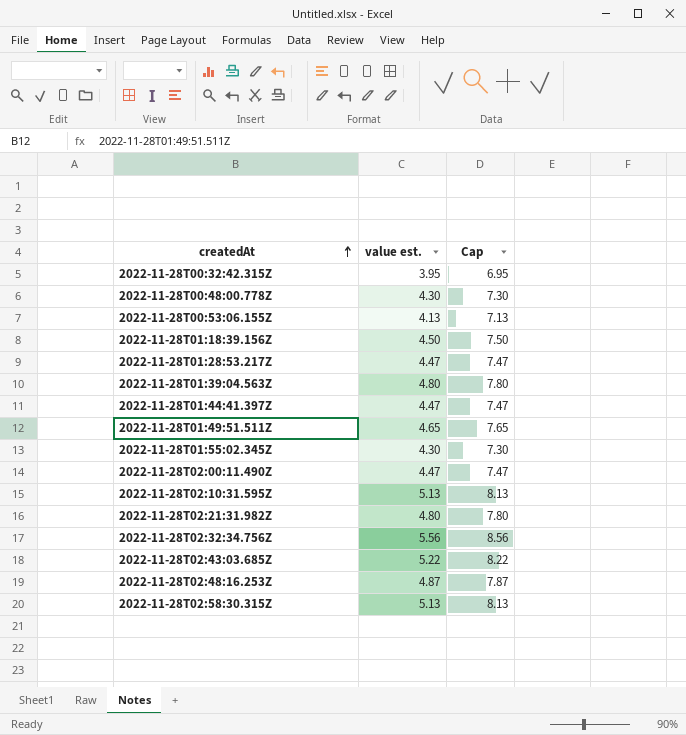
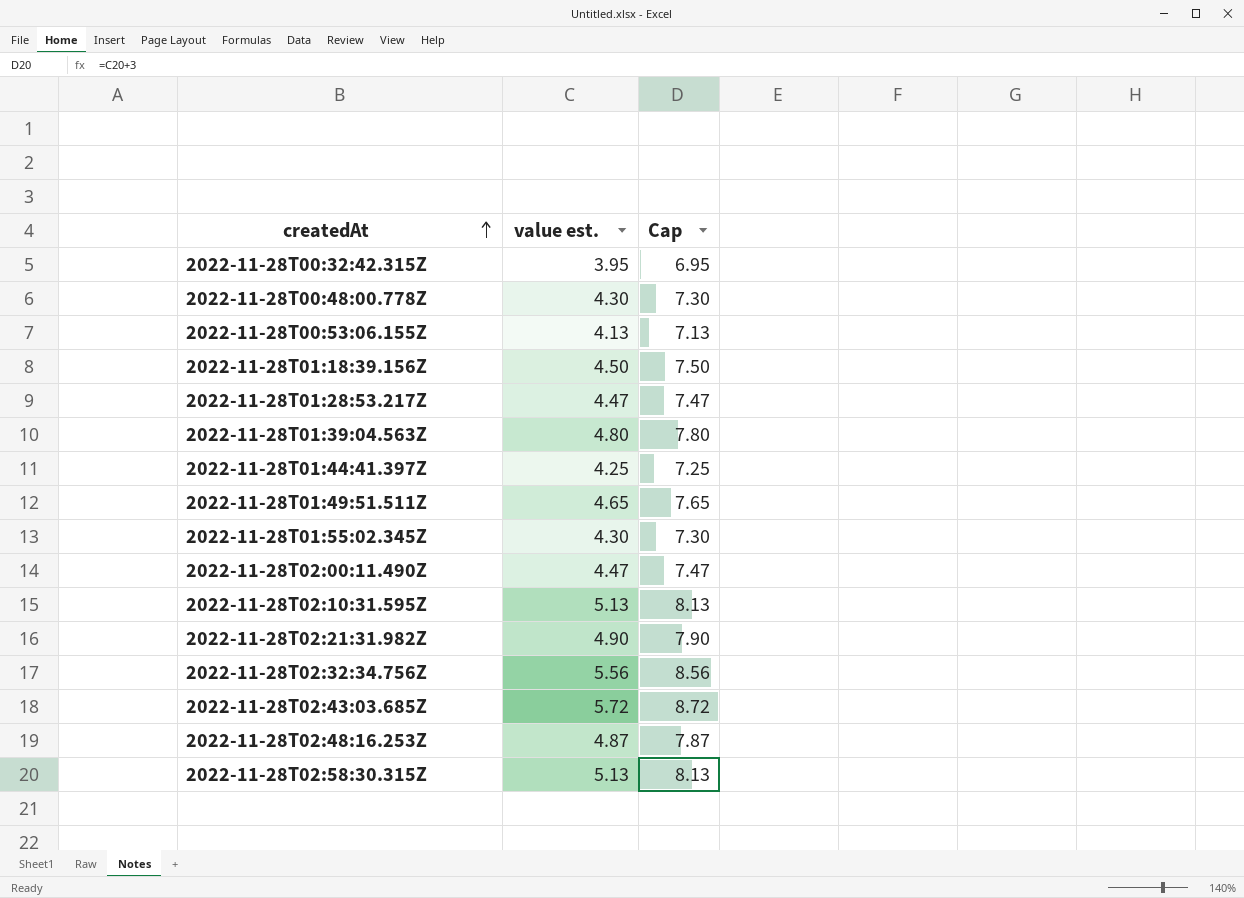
2022-11-28T01:44:41.397Z | value est.: 4.47 -> 4.25
2022-11-28T01:44:41.397Z | Cap: 7.47 -> 7.25
2022-11-28T02:21:31.982Z | value est.: 4.80 -> 4.90
2022-11-28T02:21:31.982Z | Cap: 7.80 -> 7.90
2022-11-28T02:43:03.685Z | value est.: 5.22 -> 5.72
2022-11-28T02:43:03.685Z | Cap: 8.22 -> 8.72

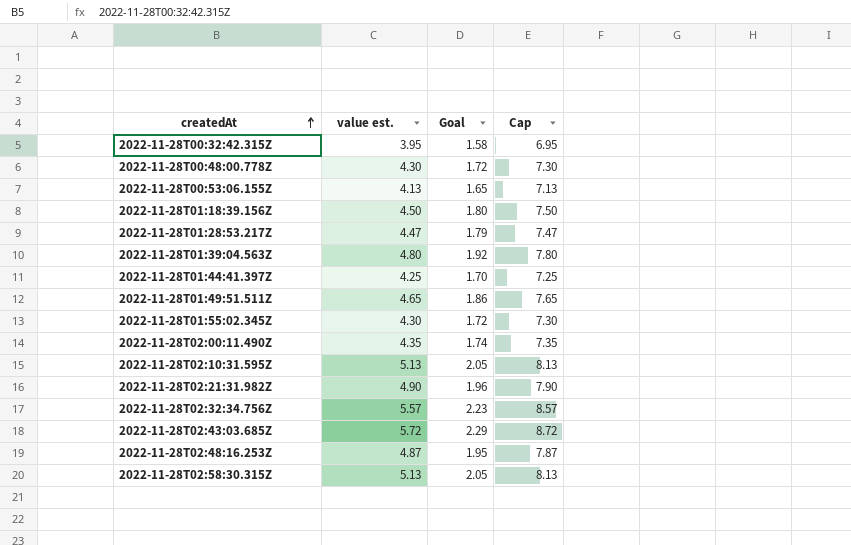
column Goal | formula: none -> [value est.] * 0.4
2022-11-28T02:00:11.490Z | value est.: 4.47 -> 4.35
2022-11-28T02:00:11.490Z | Cap: 7.47 -> 7.35
2022-11-28T02:32:34.756Z | value est.: 5.56 -> 5.57
2022-11-28T02:32:34.756Z | Cap: 8.56 -> 8.57

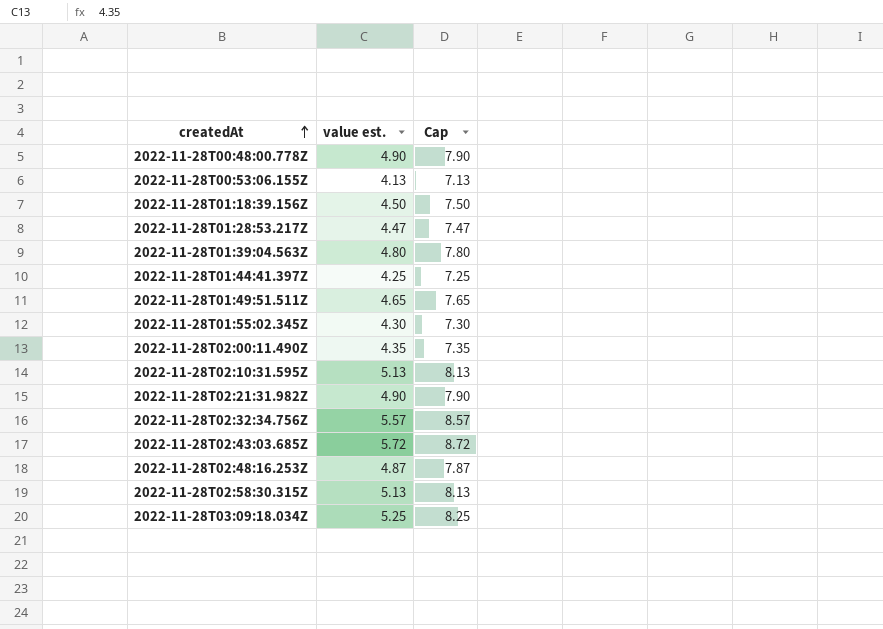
column Goal | formula: [value est.] * 0.4 -> none
row 2022-11-28T00:32:42.315Z: 3.95 | 1.58 | 6.95 -> none
2022-11-28T00:48:00.778Z | value est.: 4.30 -> 4.90
2022-11-28T00:48:00.778Z | Cap: 7.30 -> 7.90
row 2022-11-28T03:09:18.034Z: none -> 5.25 | 8.25

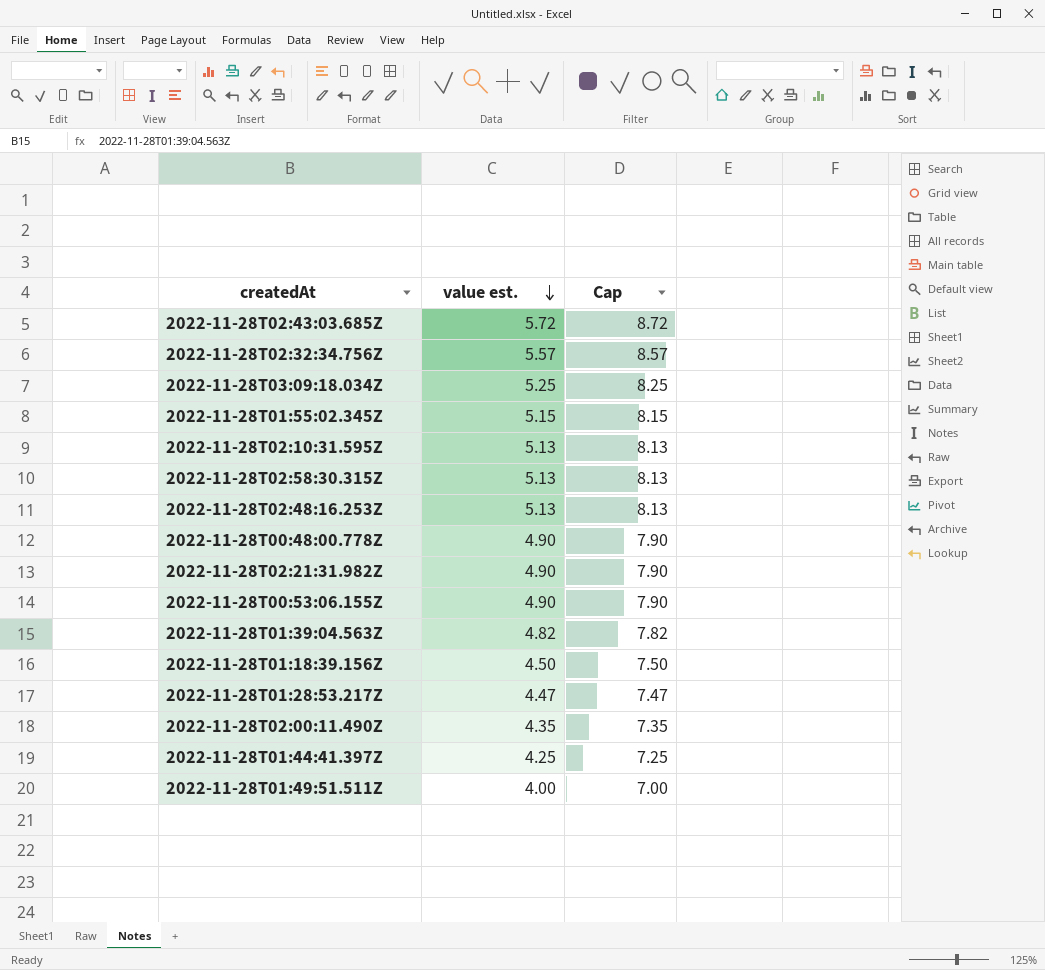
row order: createdAt ascending -> value est. descending
2022-11-28T01:55:02.345Z | value est.: 4.30 -> 5.15
2022-11-28T01:55:02.345Z | Cap: 7.30 -> 8.15
2022-11-28T02:48:16.253Z | value est.: 4.87 -> 5.13
2022-11-28T02:48:16.253Z | Cap: 7.87 -> 8.13
2022-11-28T00:53:06.155Z | value est.: 4.13 -> 4.90
2022-11-28T00:53:06.155Z | Cap: 7.13 -> 7.90
2022-11-28T01:39:04.563Z | value est.: 4.80 -> 4.82
2022-11-28T01:39:04.563Z | Cap: 7.80 -> 7.82
2022-11-28T01:49:51.511Z | value est.: 4.65 -> 4.00
2022-11-28T01:49:51.511Z | Cap: 7.65 -> 7.00

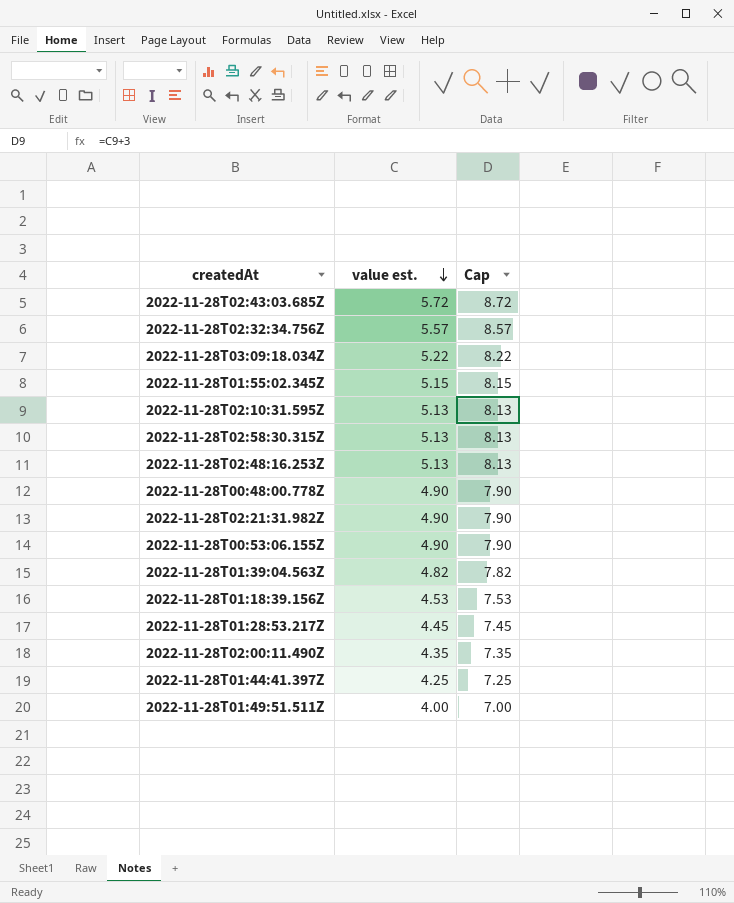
2022-11-28T03:09:18.034Z | value est.: 5.25 -> 5.22
2022-11-28T03:09:18.034Z | Cap: 8.25 -> 8.22
2022-11-28T01:18:39.156Z | value est.: 4.50 -> 4.53
2022-11-28T01:18:39.156Z | Cap: 7.50 -> 7.53
2022-11-28T01:28:53.217Z | value est.: 4.47 -> 4.45
2022-11-28T01:28:53.217Z | Cap: 7.47 -> 7.45

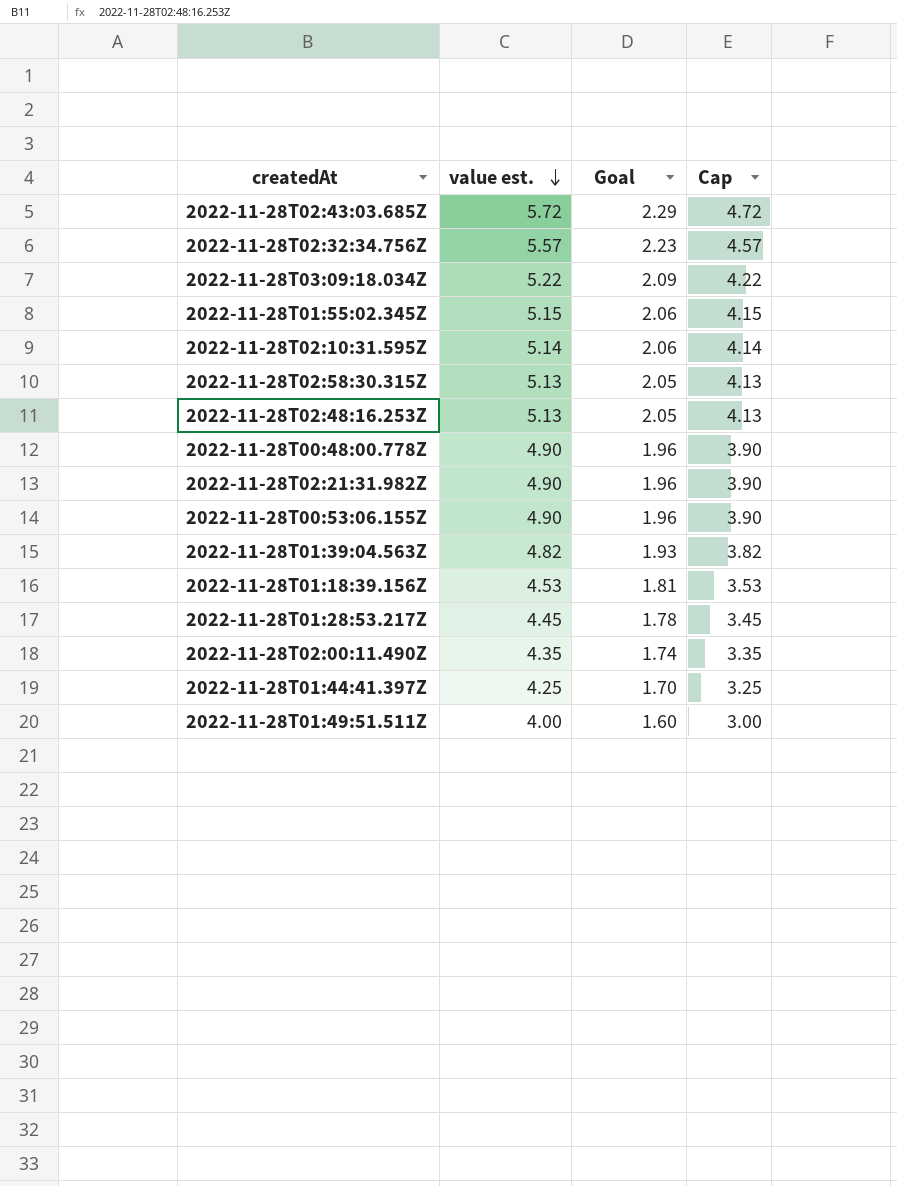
column Goal | formula: none -> [value est.] * 0.4
column Cap | formula: [value est.] + 3 -> [value est.] - 1
2022-11-28T02:10:31.595Z | value est.: 5.13 -> 5.14

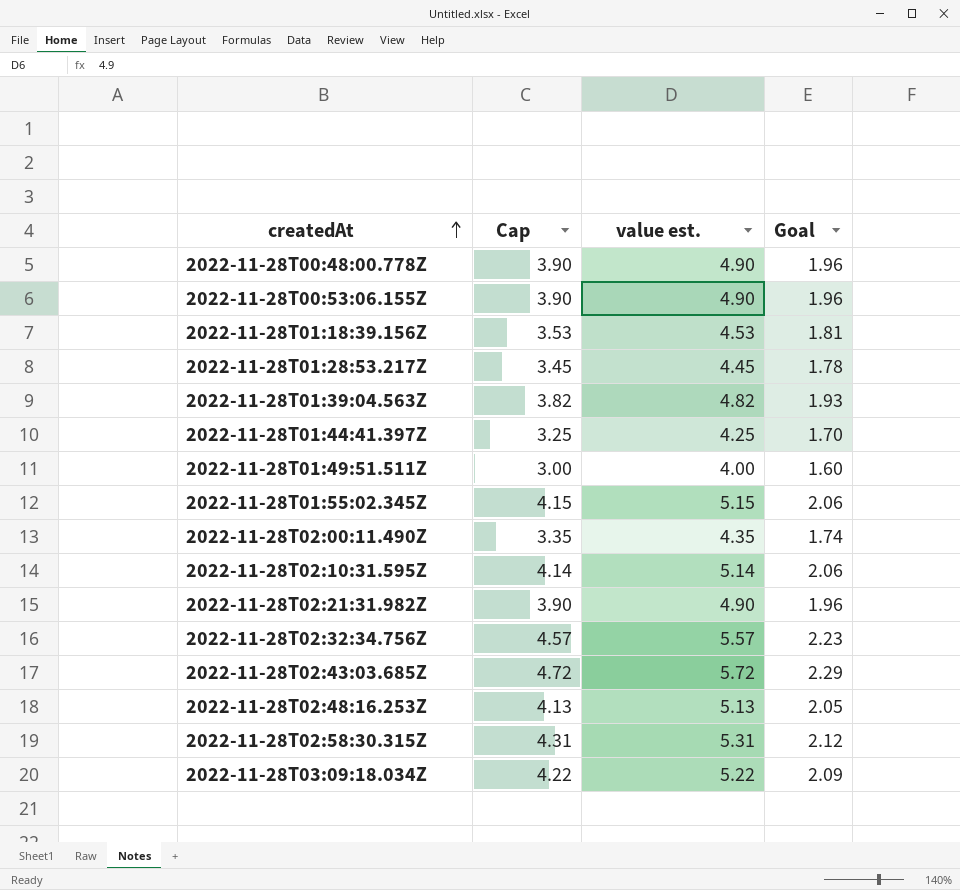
row order: value est. descending -> createdAt ascending
column Cap | position: 4 -> 2
2022-11-28T02:58:30.315Z | Cap: 4.13 -> 4.31
2022-11-28T02:58:30.315Z | value est.: 5.13 -> 5.31
2022-11-28T02:58:30.315Z | Goal: 2.05 -> 2.12

